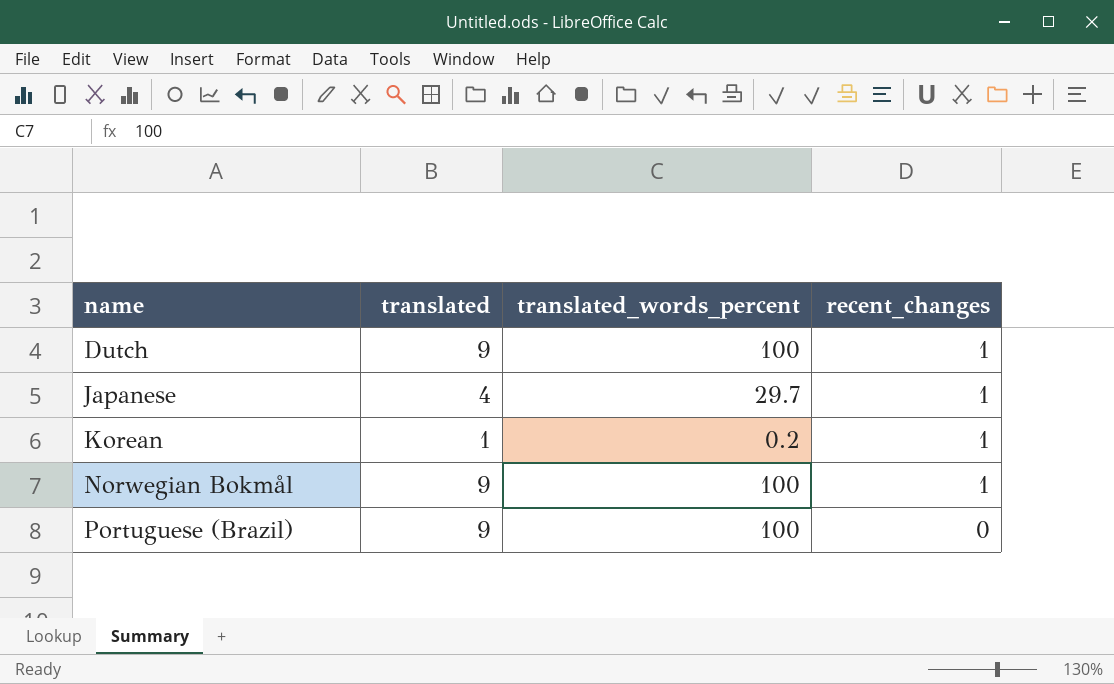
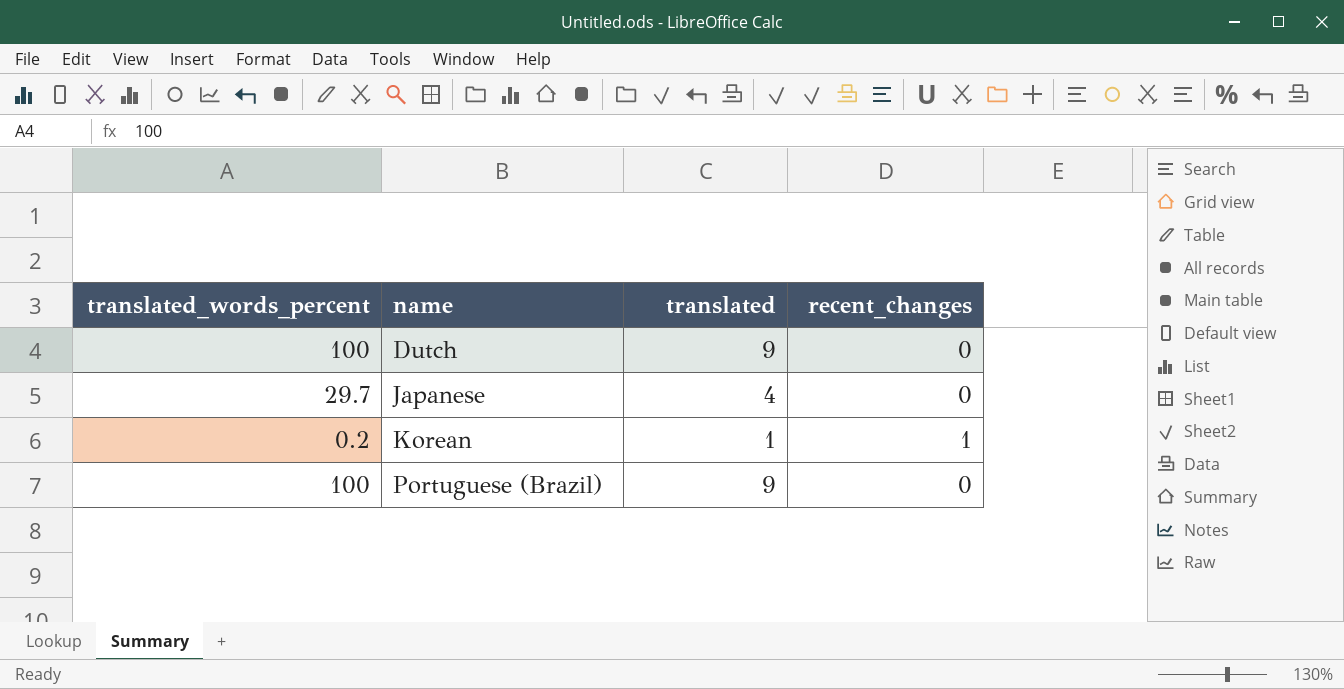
column translated_words_percent | position: 3 -> 1
row Norwegian Bokmål: 9 | 100 | 1 -> none
Dutch | recent_changes: 1 -> 0
Japanese | recent_changes: 1 -> 0

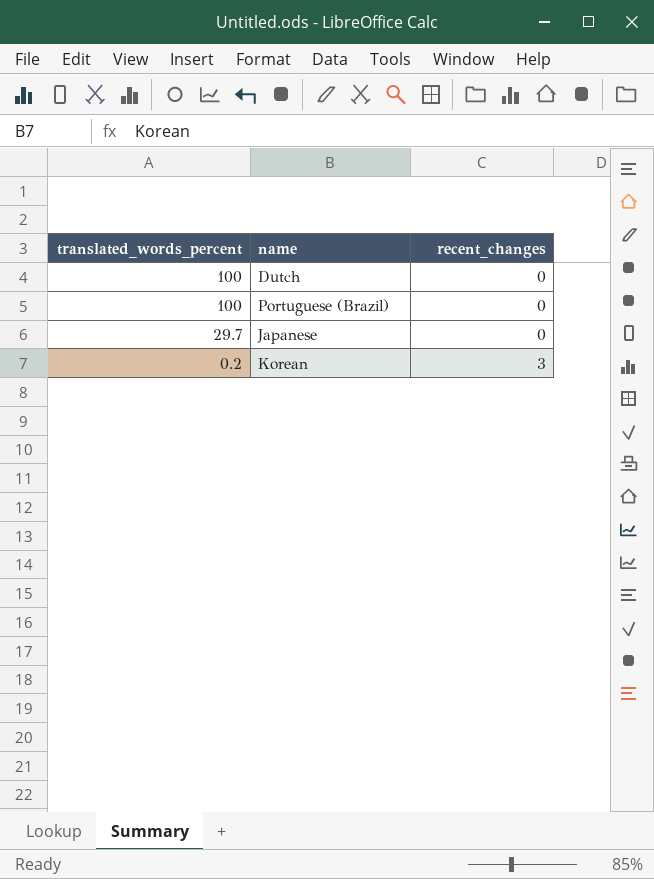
row order: name ascending -> translated_words_percent descending
column translated | position: 3 -> none
Korean | recent_changes: 1 -> 3

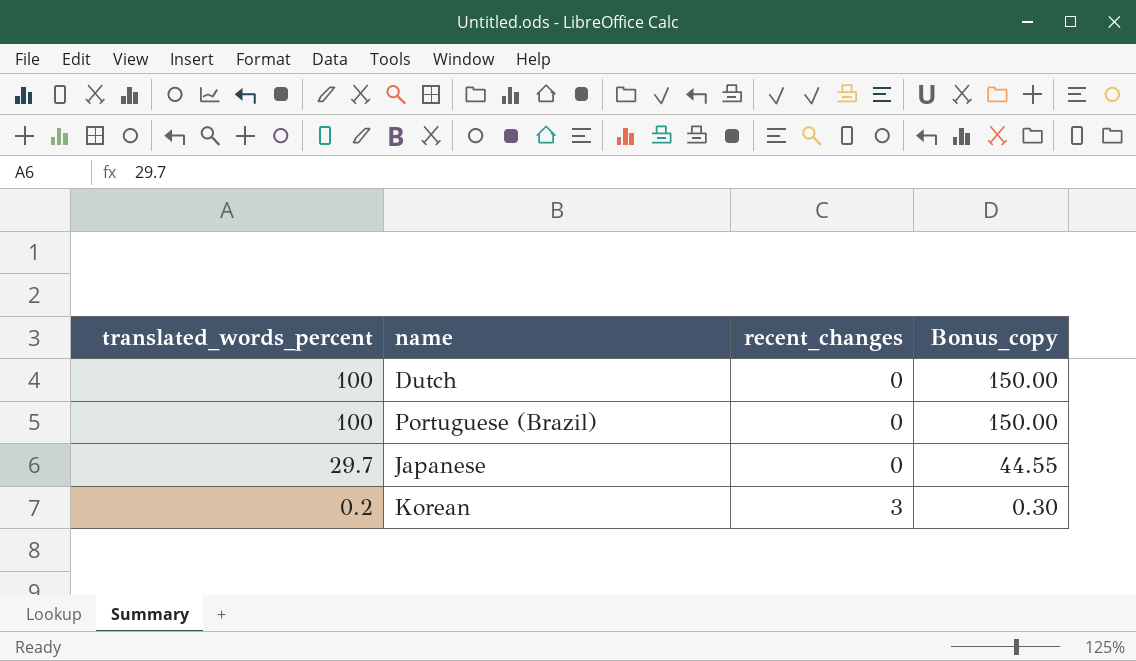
column Bonus_copy | formula: none -> [translated_words_percent] * 1.5

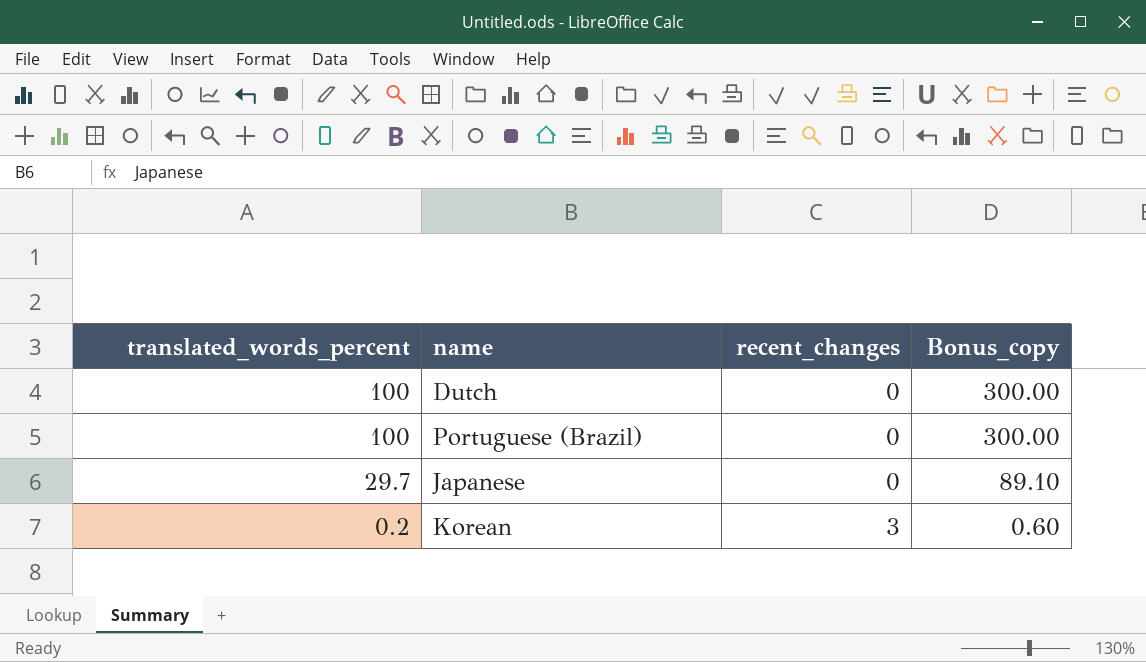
column Bonus_copy | formula: [translated_words_percent] * 1.5 -> [translated_words_percent] * 3

